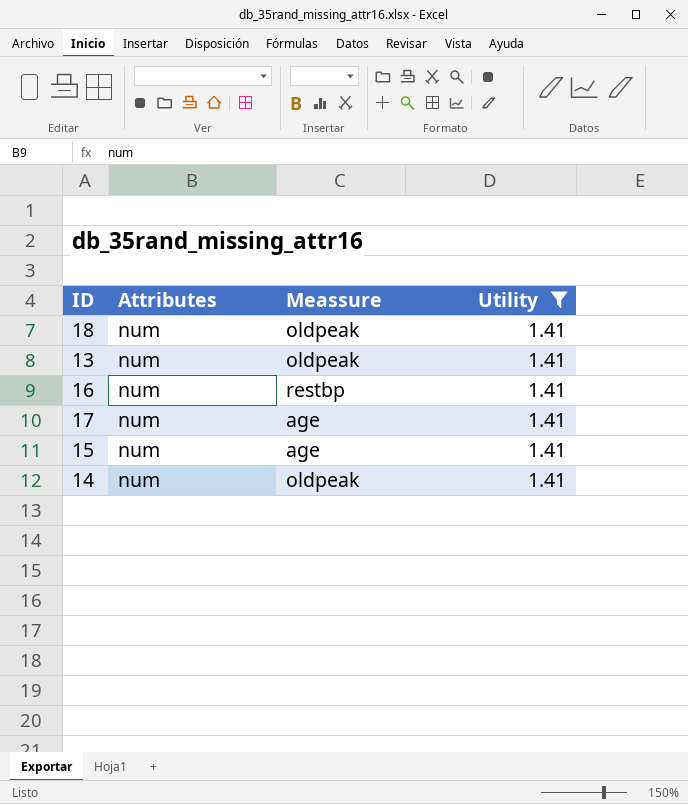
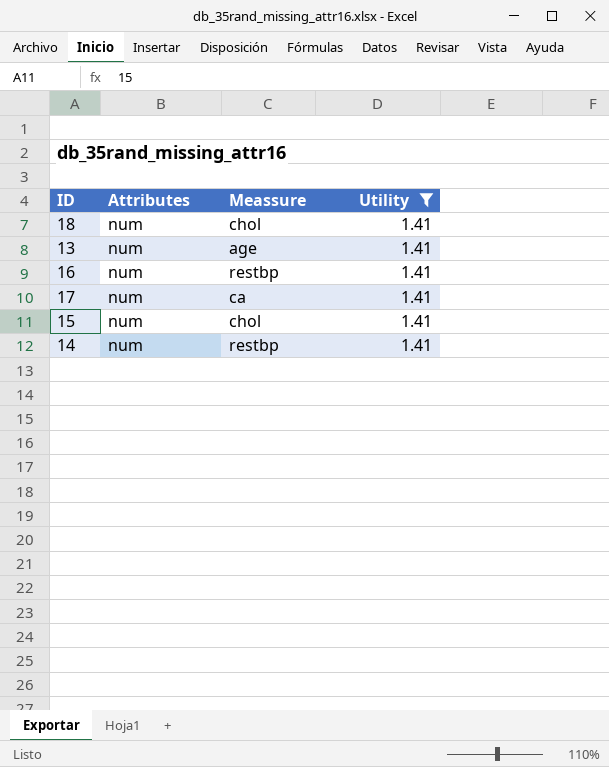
18 | Meassure: oldpeak -> chol
13 | Meassure: oldpeak -> age
17 | Meassure: age -> ca
15 | Meassure: age -> chol
14 | Meassure: oldpeak -> restbp

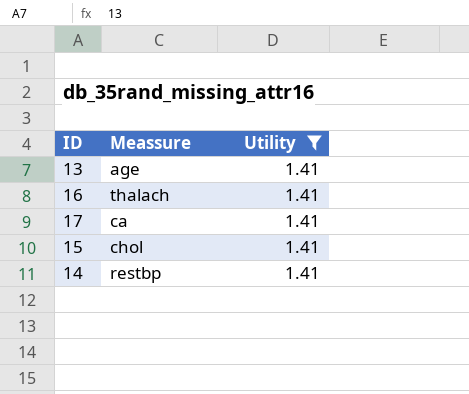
column Attributes | position: 2 -> none
row 18: num | chol | 1.41 -> none
16 | Meassure: restbp -> thalach

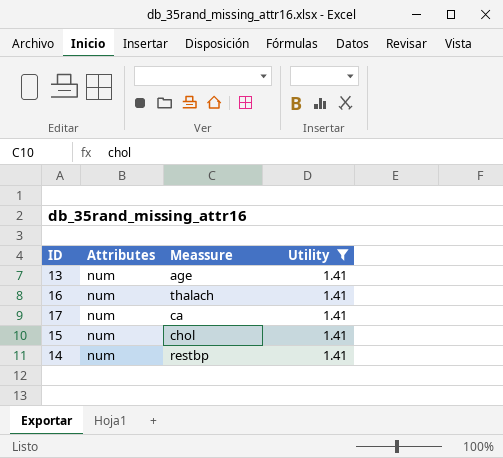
column Attributes | position: none -> 2

